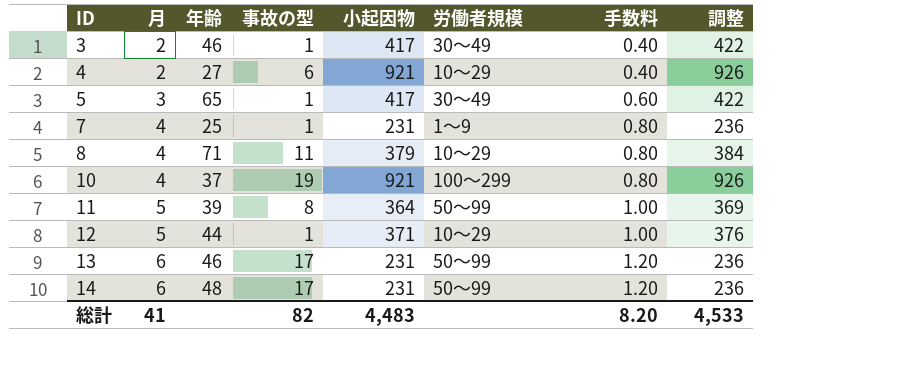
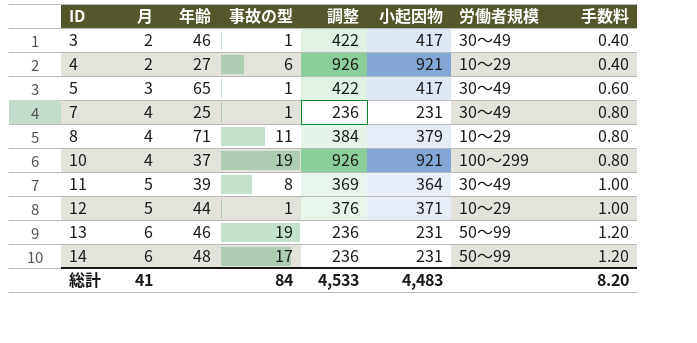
column 調整 | position: 8 -> 5
7 | 労働者規模: 1～9 -> 30～49
11 | 労働者規模: 50～99 -> 30～49
13 | 事故の型: 17 -> 19
総計 | 事故の型: 82 -> 84

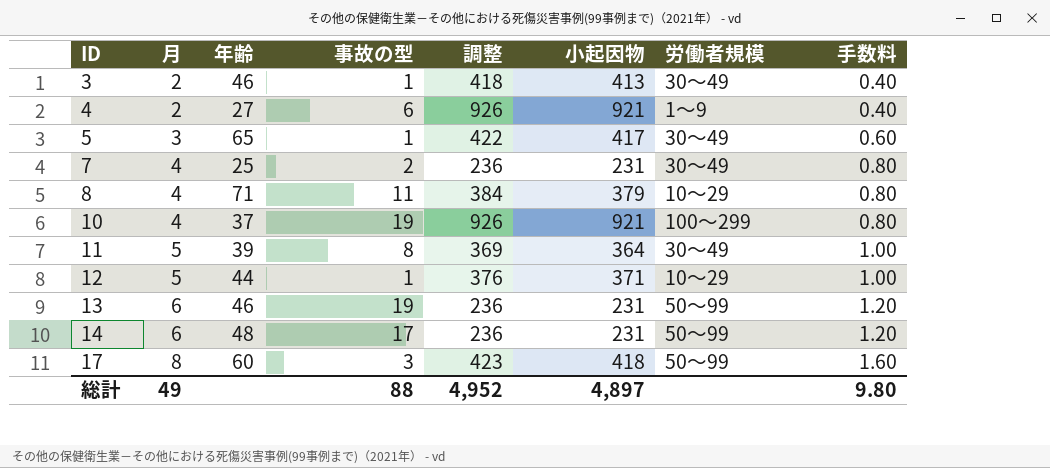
3 | 調整: 422 -> 418
3 | 小起因物: 417 -> 413
4 | 労働者規模: 10～29 -> 1～9
7 | 事故の型: 1 -> 2
row 17: none -> 8 | 60 | 3 | 423 | 418 | 50～99 | 1.60
総計 | 月: 41 -> 49
総計 | 事故の型: 84 -> 88
総計 | 調整: 4,533 -> 4,952
総計 | 小起因物: 4,483 -> 4,897
総計 | 手数料: 8.20 -> 9.80

